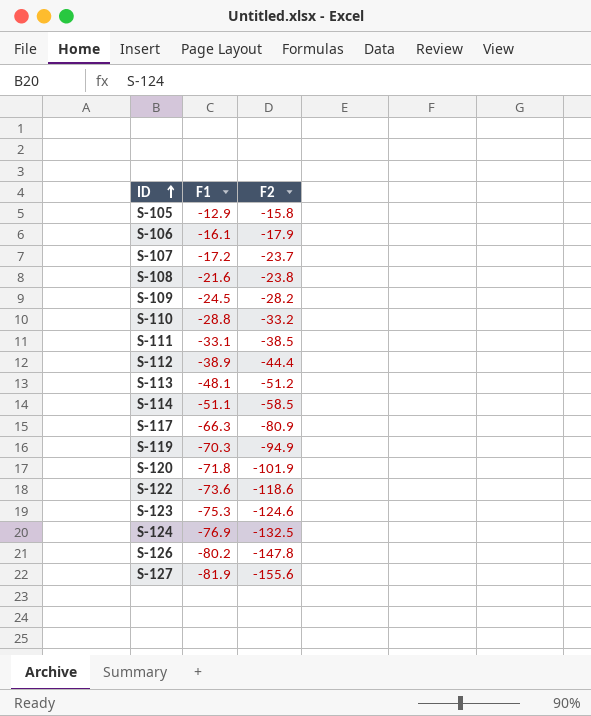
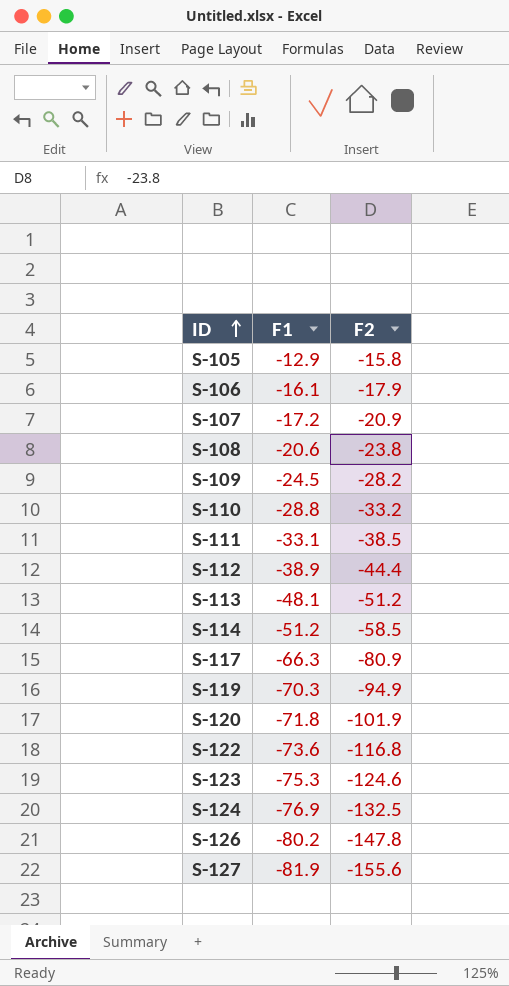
S-107 | F2: -23.7 -> -20.9
S-108 | F1: -21.6 -> -20.6
S-114 | F1: -51.1 -> -51.2
S-122 | F2: -118.6 -> -116.8

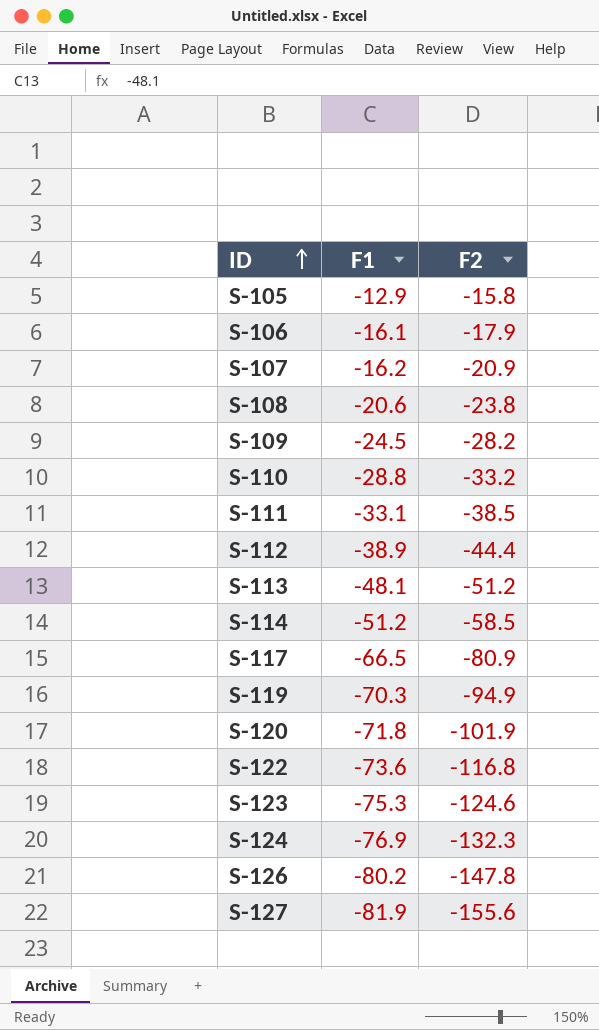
S-107 | F1: -17.2 -> -16.2
S-117 | F1: -66.3 -> -66.5
S-124 | F2: -132.5 -> -132.3

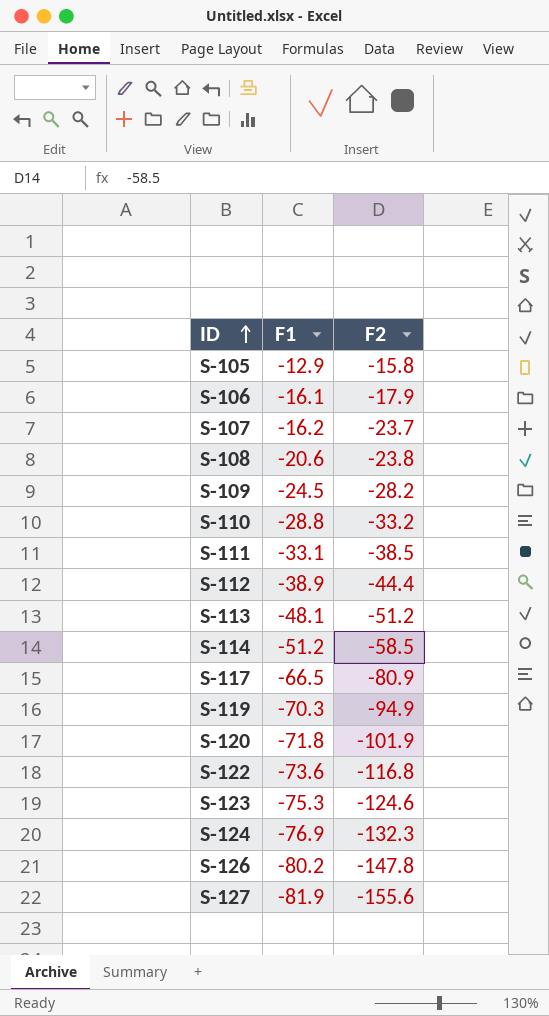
S-107 | F2: -20.9 -> -23.7

